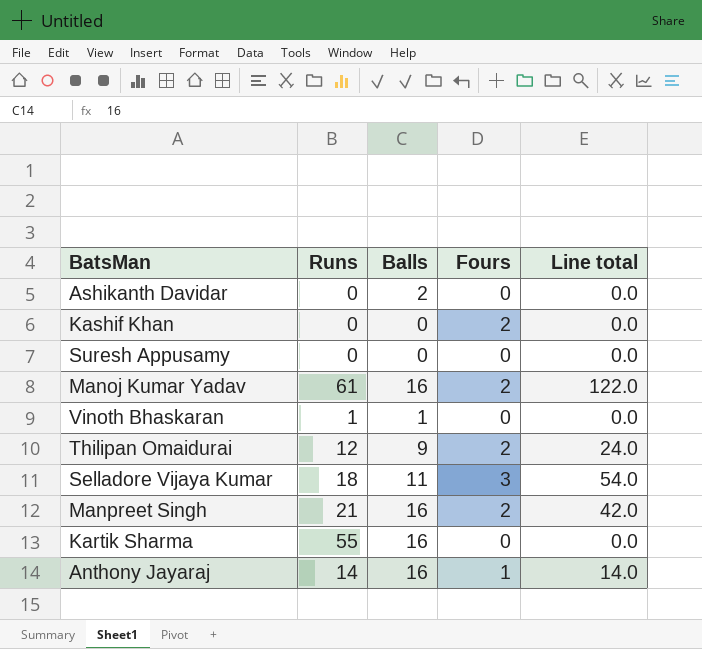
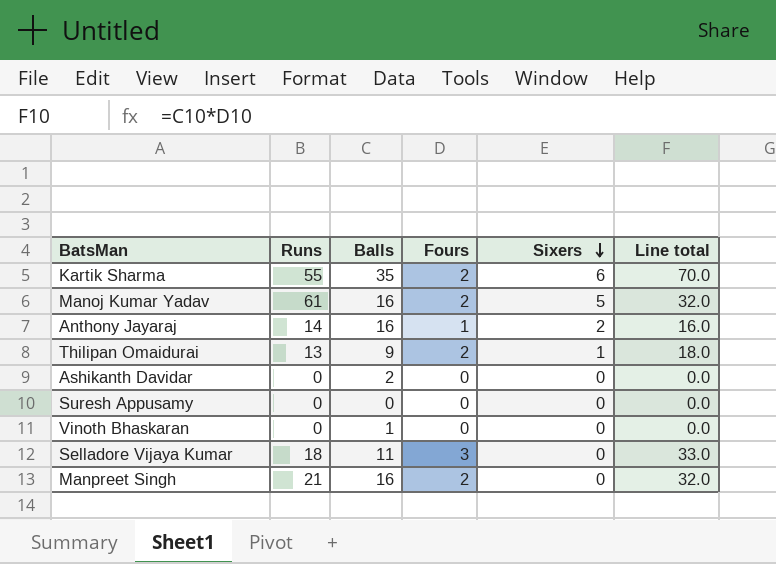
row order: none -> Sixers descending
column Sixers | position: none -> 5
column Line total | formula: [Runs] * [Fours] -> [Balls] * [Fours]
row Kashif Khan: 0 | 0 | 2 | 0.0 -> none
Kartik Sharma | Balls: 16 -> 35
Kartik Sharma | Fours: 0 -> 2
Thilipan Omaidurai | Runs: 12 -> 13
Vinoth Bhaskaran | Runs: 1 -> 0

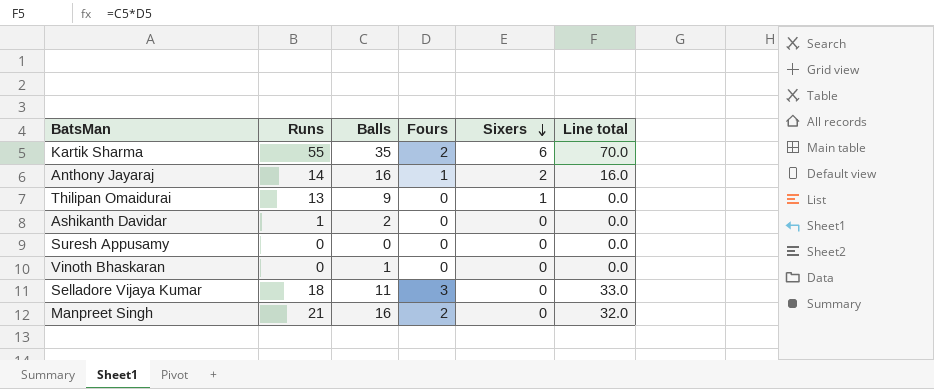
row Manoj Kumar Yadav: 61 | 16 | 2 | 5 | 32.0 -> none
Thilipan Omaidurai | Fours: 2 -> 0
Thilipan Omaidurai | Line total: 18.0 -> 0.0
Ashikanth Davidar | Runs: 0 -> 1

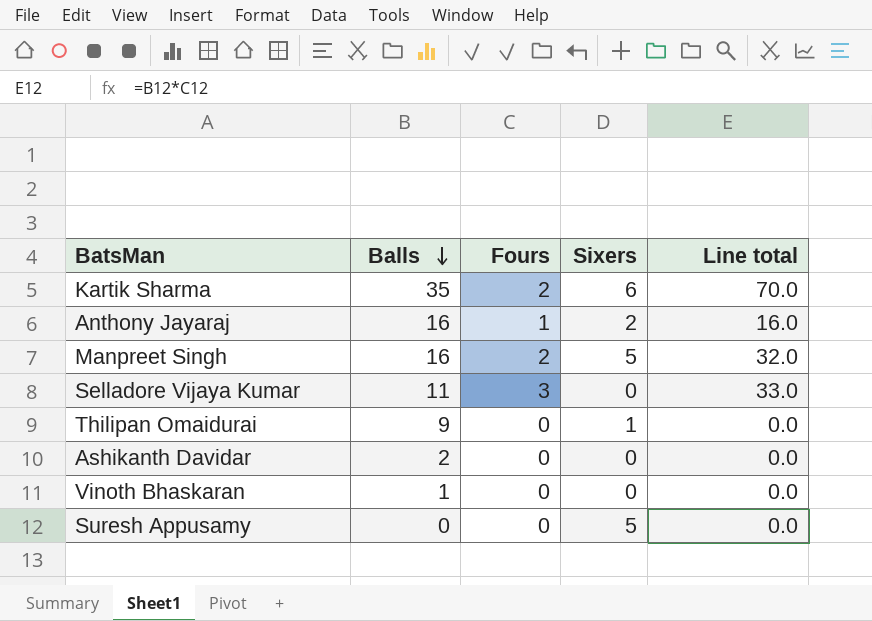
row order: Sixers descending -> Balls descending
column Runs | position: 2 -> none
Manpreet Singh | Sixers: 0 -> 5
Suresh Appusamy | Sixers: 0 -> 5

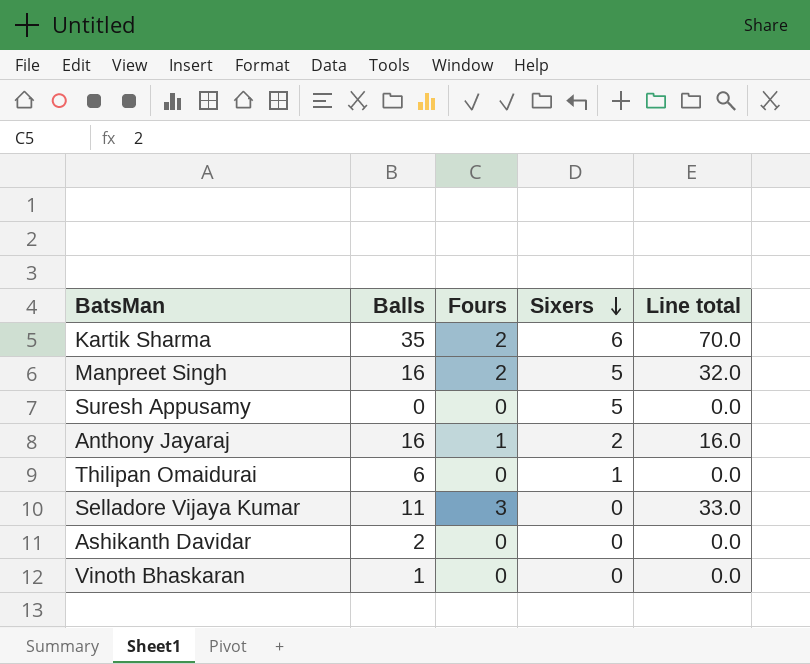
row order: Balls descending -> Sixers descending
Thilipan Omaidurai | Balls: 9 -> 6

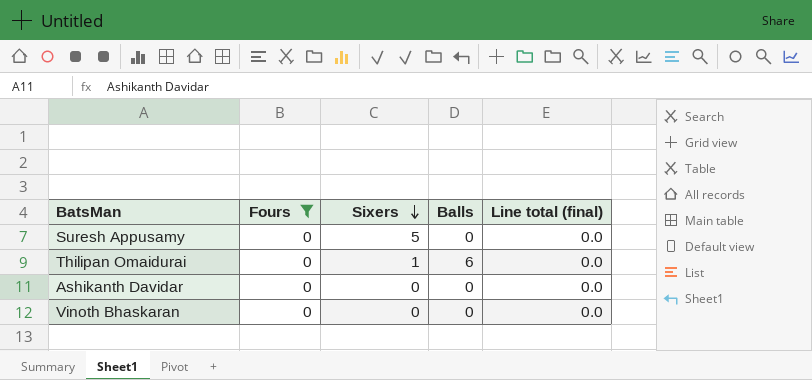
filter: none -> Fours = 0
column Balls | position: 2 -> 4
column name: Line total -> Line total (final)
Ashikanth Davidar | Balls: 2 -> 0
Vinoth Bhaskaran | Balls: 1 -> 0

